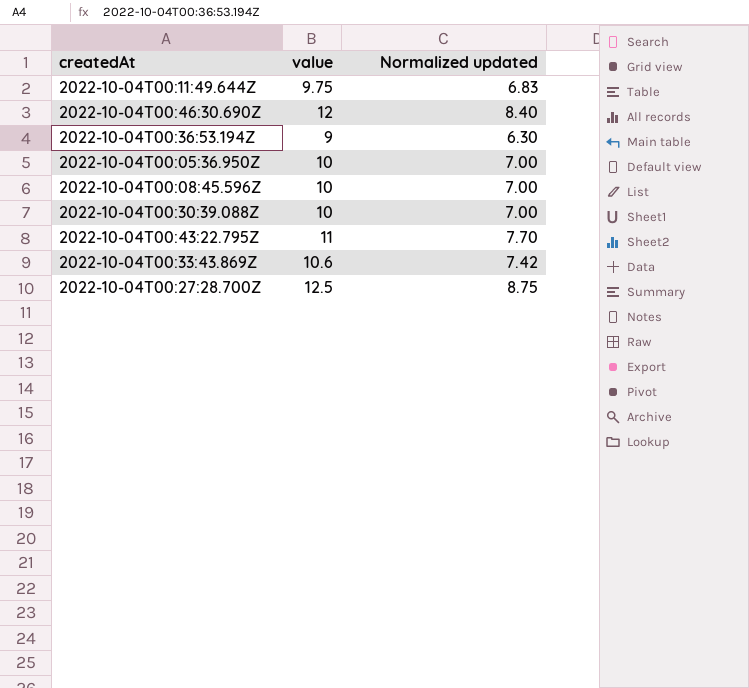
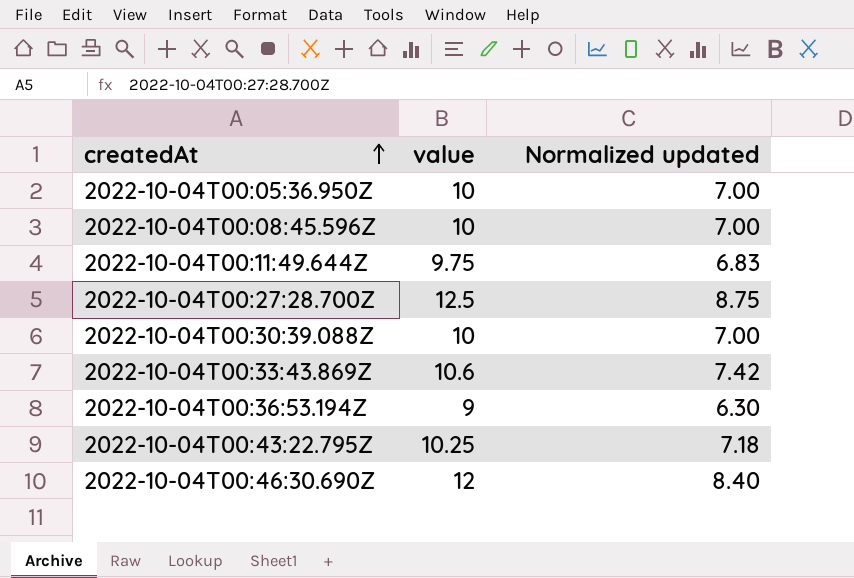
row order: none -> createdAt ascending
2022-10-04T00:43:22.795Z | value: 11 -> 10.25
2022-10-04T00:43:22.795Z | Normalized updated: 7.70 -> 7.18

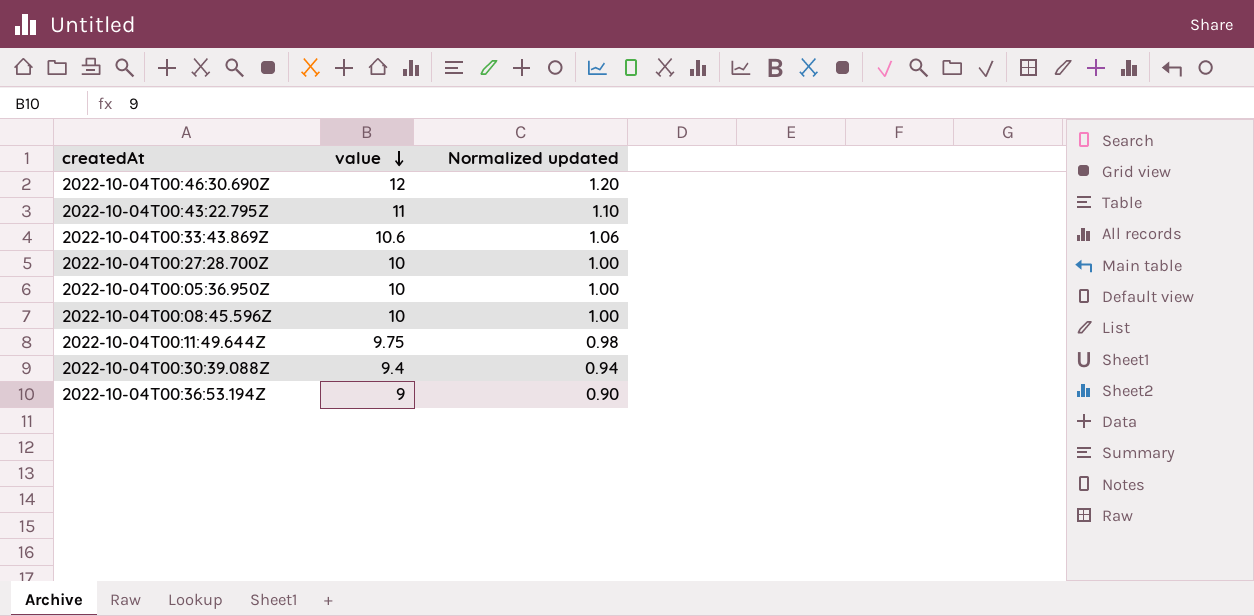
row order: createdAt ascending -> value descending
column Normalized updated | formula: [value] * 0.7 -> [value] * 0.1
2022-10-04T00:43:22.795Z | value: 10.25 -> 11
2022-10-04T00:27:28.700Z | value: 12.5 -> 10
2022-10-04T00:30:39.088Z | value: 10 -> 9.4

